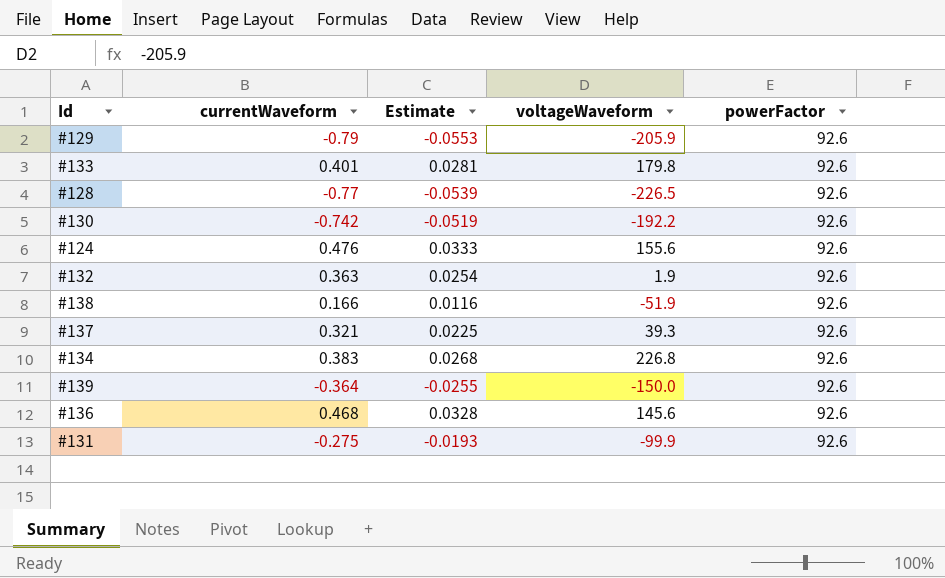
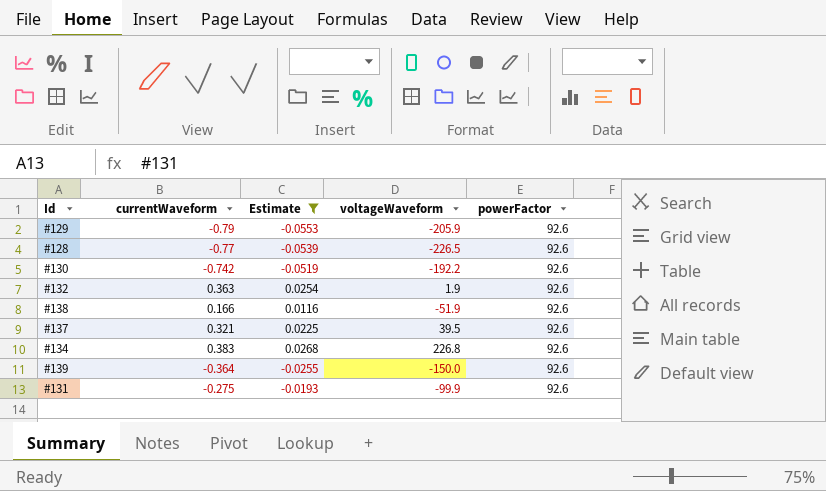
filter: none -> Estimate <= 0.0268
#137 | voltageWaveform: 39.3 -> 39.5

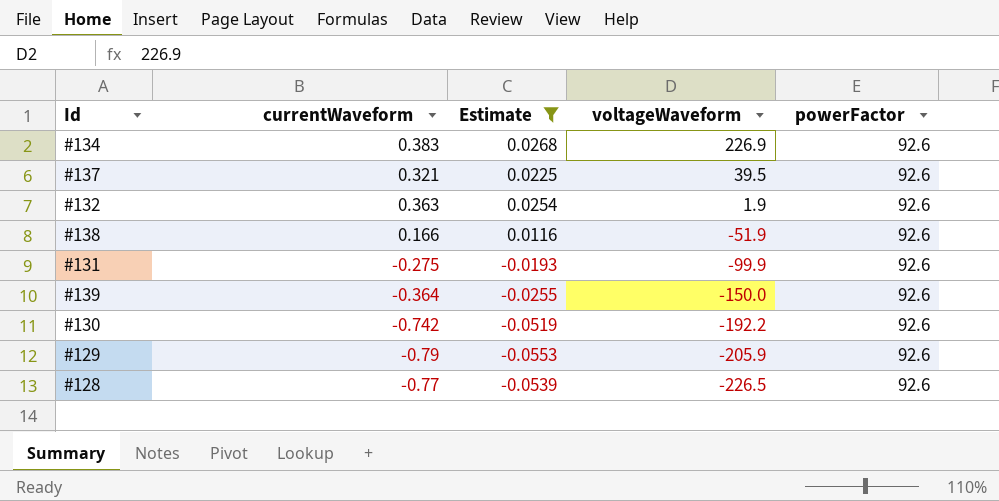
row order: none -> voltageWaveform descending
#134 | voltageWaveform: 226.8 -> 226.9

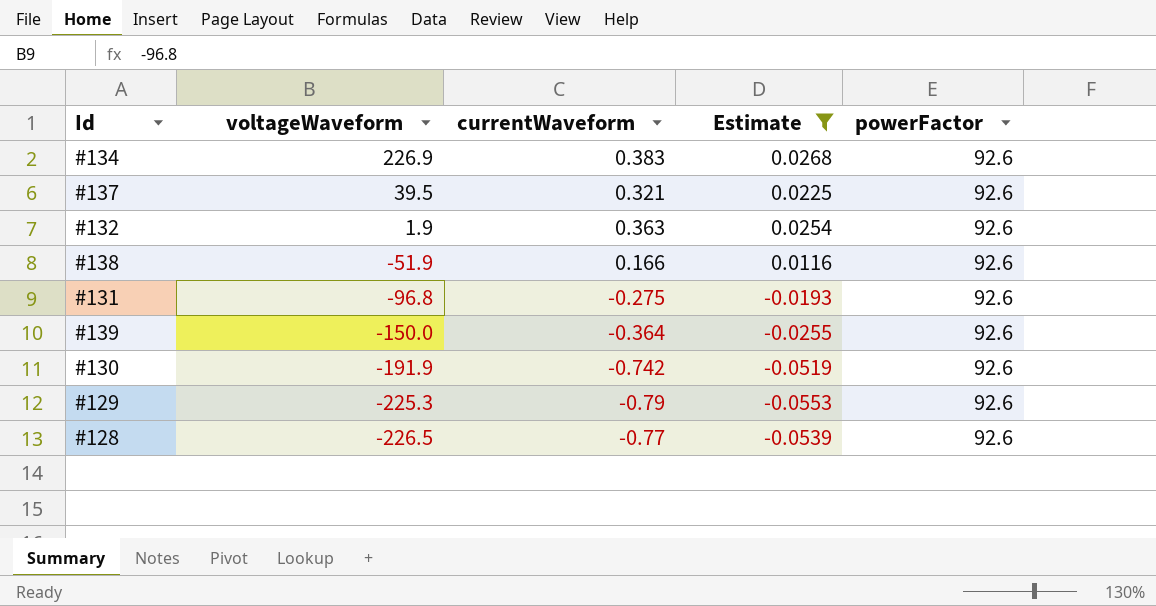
column voltageWaveform | position: 4 -> 2
#131 | voltageWaveform: -99.9 -> -96.8
#130 | voltageWaveform: -192.2 -> -191.9
#129 | voltageWaveform: -205.9 -> -225.3

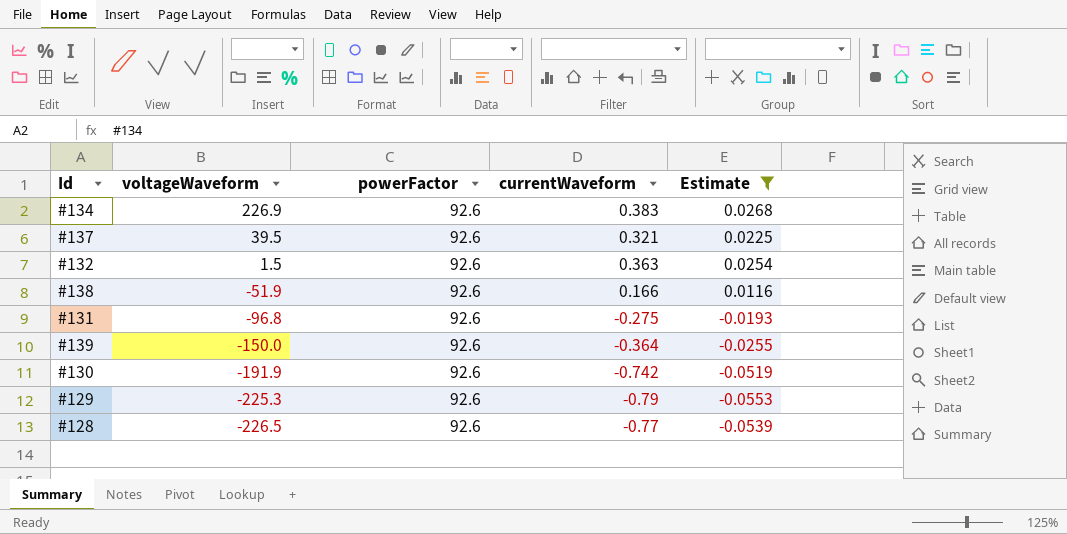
column powerFactor | position: 5 -> 3
#132 | voltageWaveform: 1.9 -> 1.5

